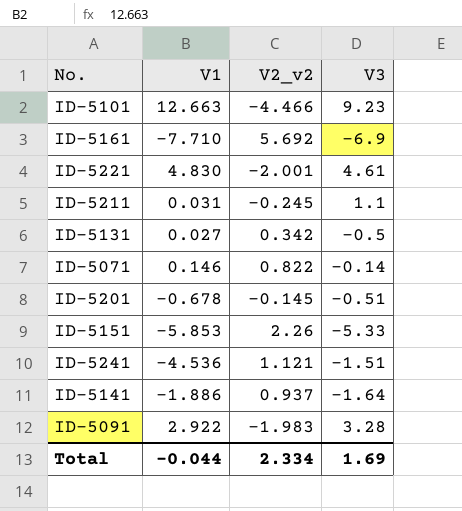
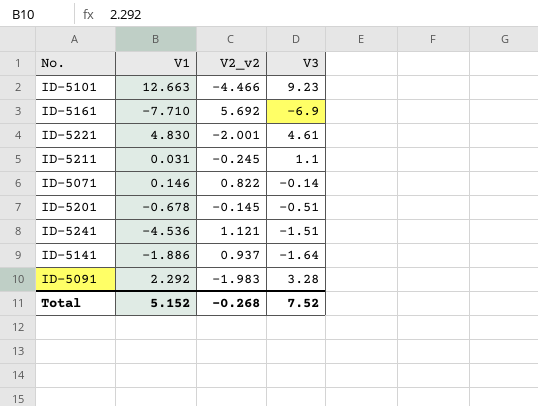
row ID-5131: 0.027 | 0.342 | -0.5 -> none
row ID-5151: -5.853 | 2.26 | -5.33 -> none
ID-5091 | V1: 2.922 -> 2.292
Total | V1: -0.044 -> 5.152
Total | V2_v2: 2.334 -> -0.268
Total | V3: 1.69 -> 7.52

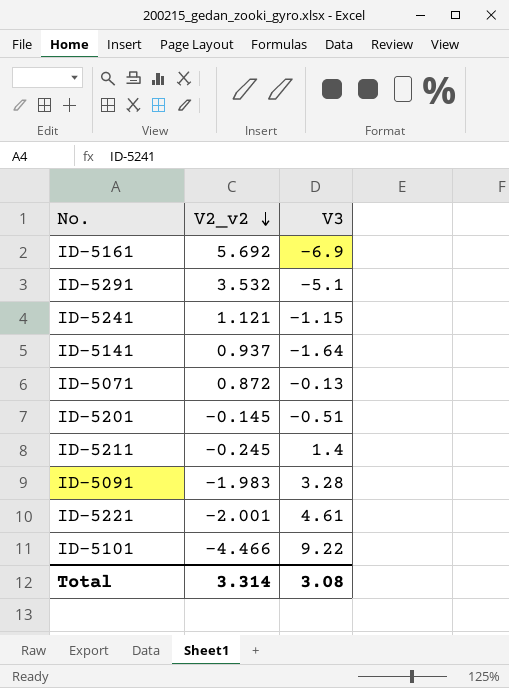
row order: none -> V2_v2 descending
column V1 | position: 2 -> none
row ID-5291: none -> 3.532 | -5.1
ID-5241 | V3: -1.51 -> -1.15
ID-5071 | V2_v2: 0.822 -> 0.872
ID-5071 | V3: -0.14 -> -0.13
ID-5211 | V3: 1.1 -> 1.4
ID-5101 | V3: 9.23 -> 9.22
Total | V2_v2: -0.268 -> 3.314
Total | V3: 7.52 -> 3.08

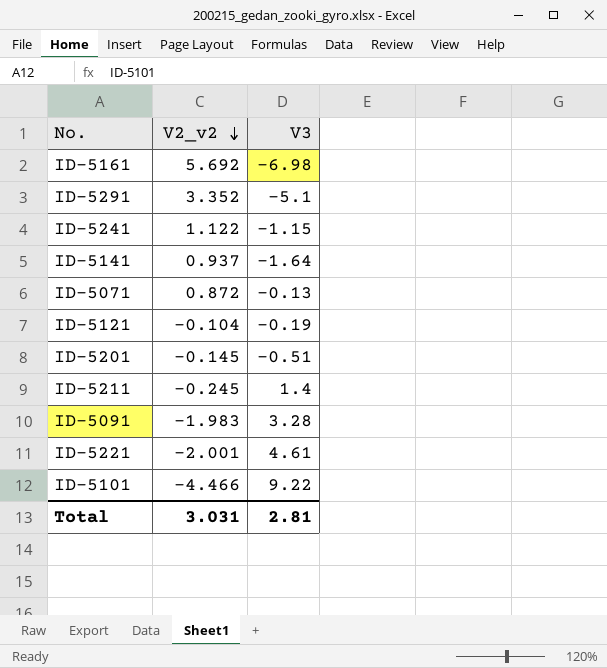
ID-5161 | V3: -6.9 -> -6.98
ID-5291 | V2_v2: 3.532 -> 3.352
ID-5241 | V2_v2: 1.121 -> 1.122
row ID-5121: none -> -0.104 | -0.19
Total | V2_v2: 3.314 -> 3.031
Total | V3: 3.08 -> 2.81

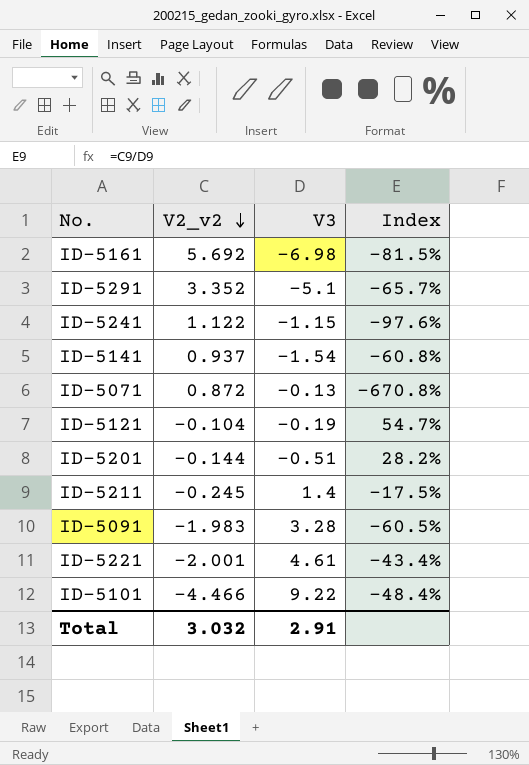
column Index | formula: none -> [V2_v2] / [V3]
ID-5141 | V3: -1.64 -> -1.54
ID-5201 | V2_v2: -0.145 -> -0.144
Total | V2_v2: 3.031 -> 3.032
Total | V3: 2.81 -> 2.91

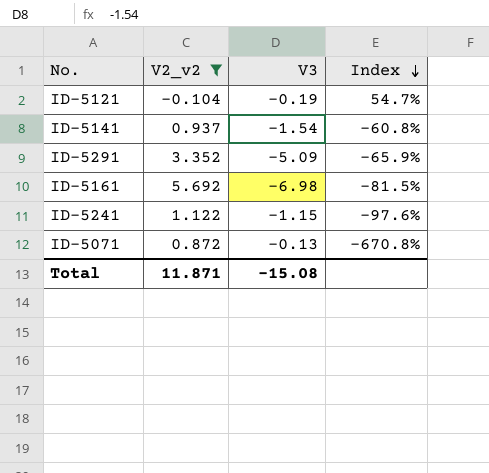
filter: none -> V2_v2 >= -0.104
row order: V2_v2 descending -> Index descending
ID-5291 | V3: -5.1 -> -5.09
ID-5291 | Index: -65.7% -> -65.9%
Total | V2_v2: 3.032 -> 11.871
Total | V3: 2.91 -> -15.08

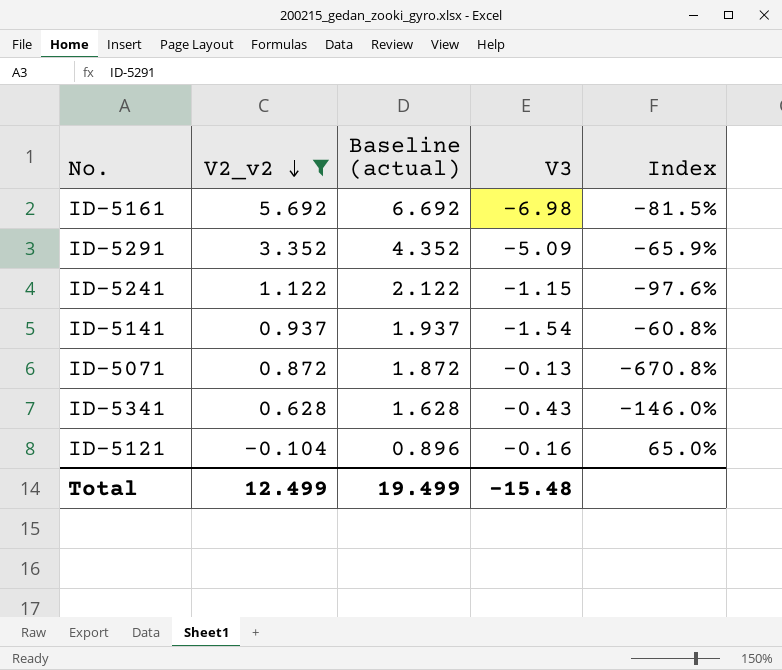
row order: Index descending -> V2_v2 descending
column Baseline (actual) | formula: none -> [V2_v2] + 1
row ID-5341: none -> 0.628 | 1.628 | -0.43 | -146.0%
ID-5121 | V3: -0.19 -> -0.16
ID-5121 | Index: 54.7% -> 65.0%
Total | V2_v2: 11.871 -> 12.499
Total | V3: -15.08 -> -15.48

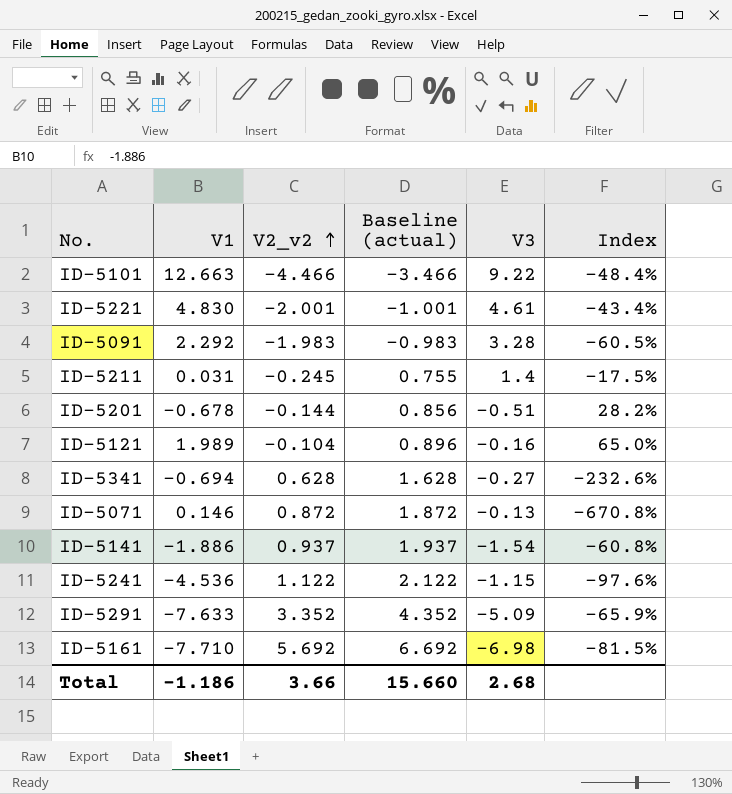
filter: V2_v2 >= -0.104 -> none
row order: V2_v2 descending -> V2_v2 ascending
column V1 | position: none -> 2
ID-5341 | V3: -0.43 -> -0.27
ID-5341 | Index: -146.0% -> -232.6%
Total | V2_v2: 12.499 -> 3.66
Total | Baseline (actual): 19.499 -> 15.660
Total | V3: -15.48 -> 2.68

